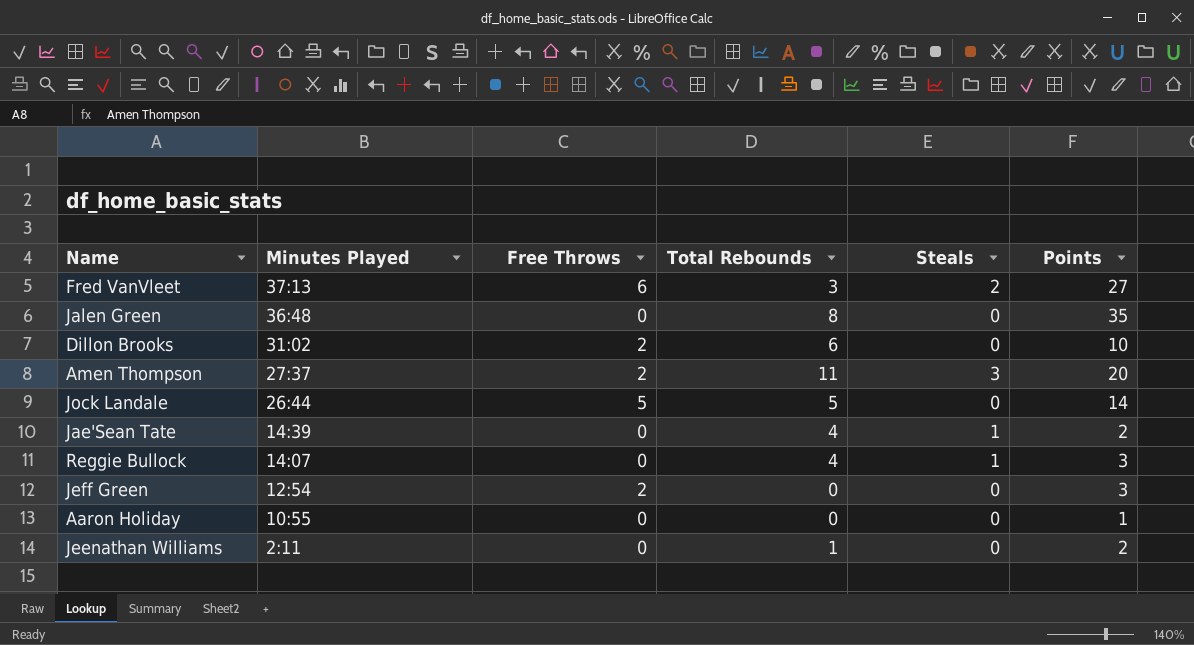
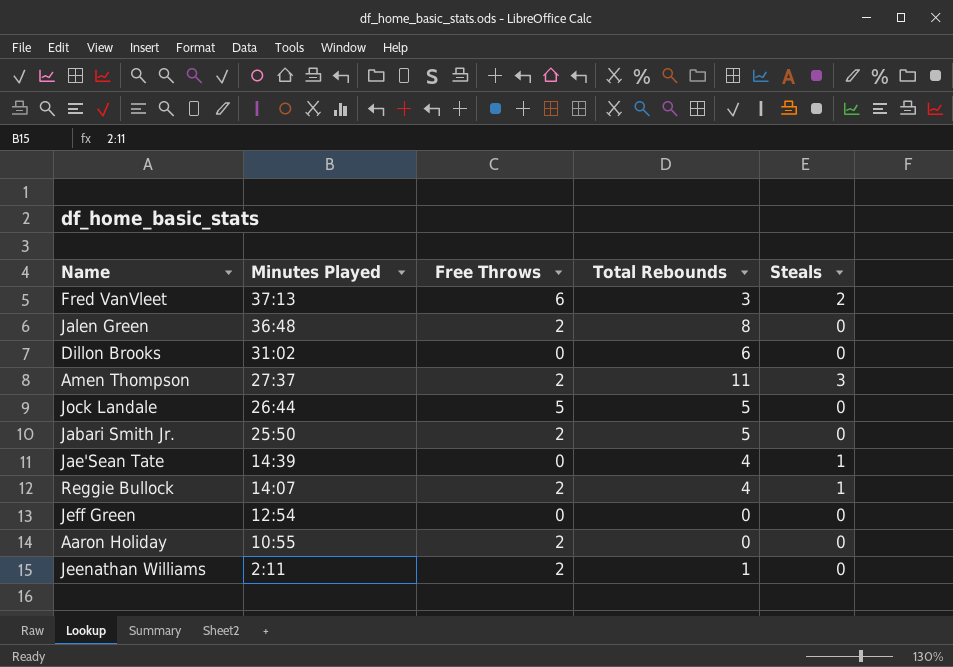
column Points | position: 6 -> none
Jalen Green | Free Throws: 0 -> 2
Dillon Brooks | Free Throws: 2 -> 0
row Jabari Smith Jr.: none -> 25:50 | 2 | 5 | 0
Reggie Bullock | Free Throws: 0 -> 2
Jeff Green | Free Throws: 2 -> 0
Aaron Holiday | Free Throws: 0 -> 2
Jeenathan Williams | Free Throws: 0 -> 2

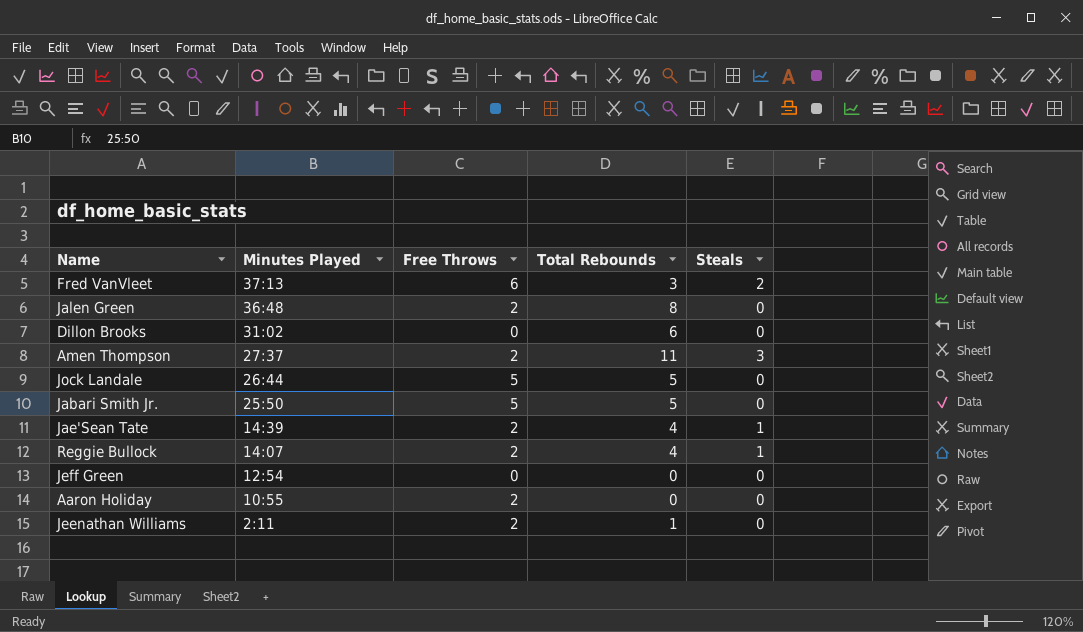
Jabari Smith Jr. | Free Throws: 2 -> 5
Jae'Sean Tate | Free Throws: 0 -> 2

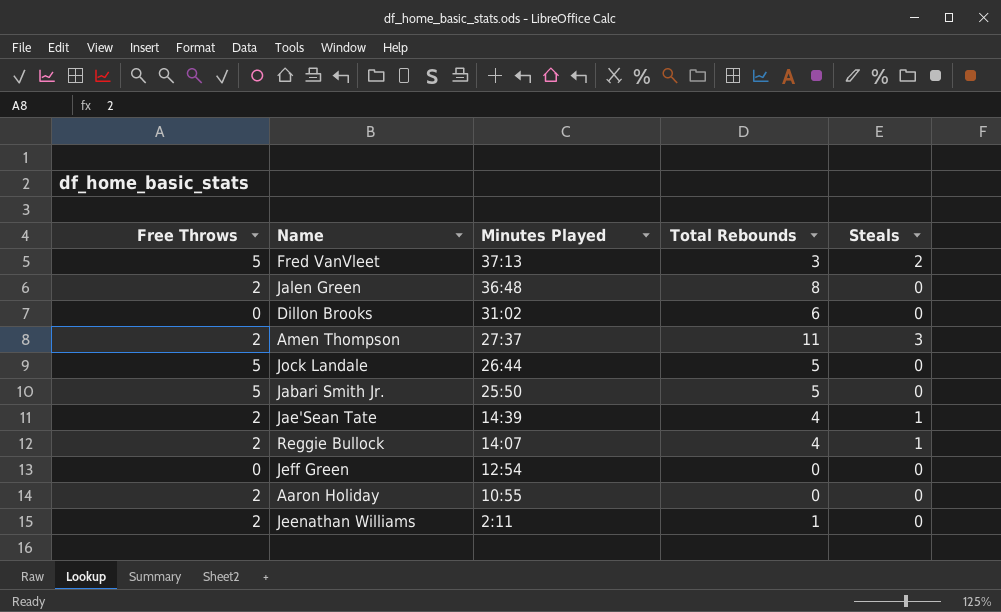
column Free Throws | position: 3 -> 1
Fred VanVleet | Free Throws: 6 -> 5

